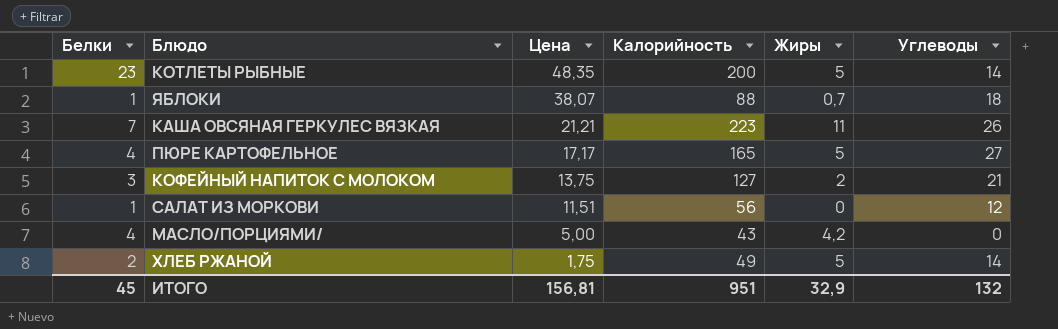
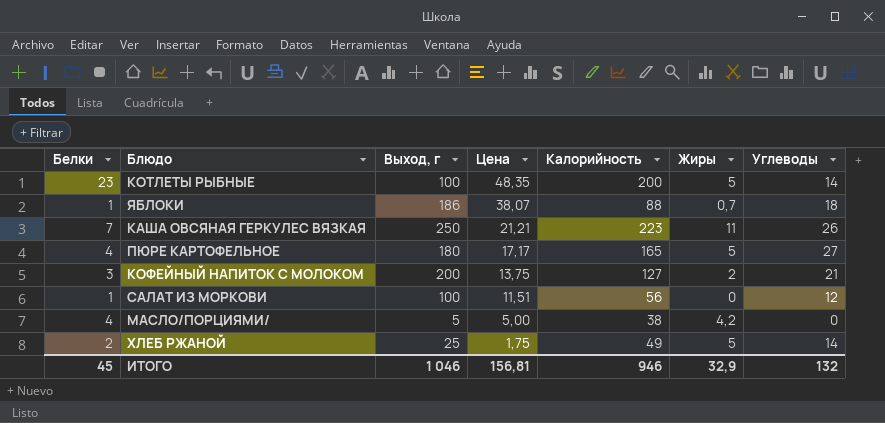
column Выход, г | position: none -> 3
МАСЛО/ПОРЦИЯМИ/ | Калорийность: 43 -> 38
ИТОГО | Калорийность: 951 -> 946

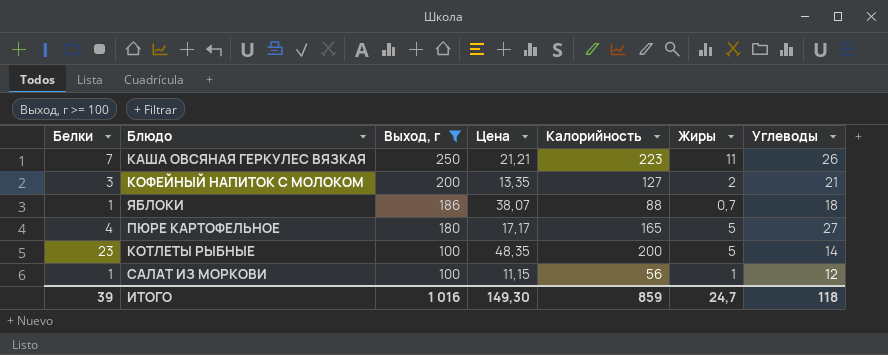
filter: none -> Выход, г >= 100
row order: Цена descending -> Выход, г descending
КОФЕЙНЫЙ НАПИТОК С МОЛОКОМ | Цена: 13,75 -> 13,35
САЛАТ ИЗ МОРКОВИ | Цена: 11,51 -> 11,15
САЛАТ ИЗ МОРКОВИ | Жиры: 0 -> 1
ИТОГО | Белки: 45 -> 39
ИТОГО | Выход, г: 1 046 -> 1 016
ИТОГО | Цена: 156,81 -> 149,30
ИТОГО | Калорийность: 946 -> 859
ИТОГО | Жиры: 32,9 -> 24,7
ИТОГО | Углеводы: 132 -> 118

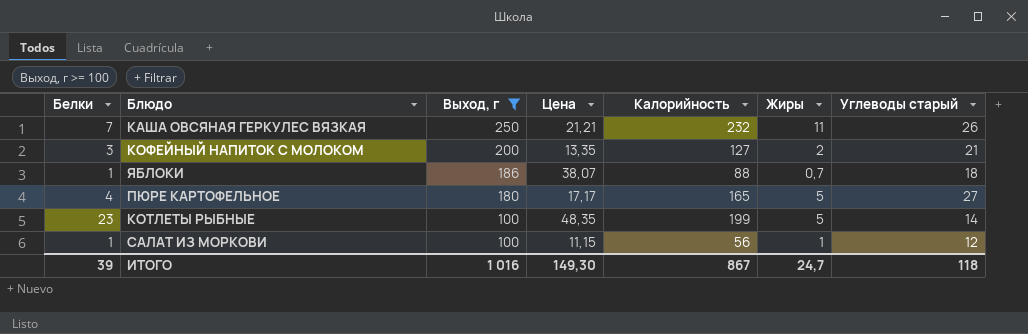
column name: Углеводы -> Углеводы старый
КАША ОВСЯНАЯ ГЕРКУЛЕС ВЯЗКАЯ | Калорийность: 223 -> 232
КОТЛЕТЫ РЫБНЫЕ | Калорийность: 200 -> 199
ИТОГО | Калорийность: 859 -> 867

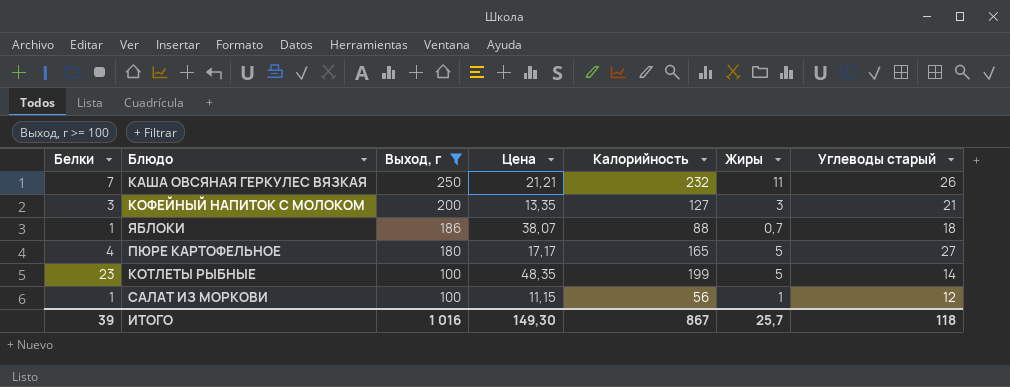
КОФЕЙНЫЙ НАПИТОК С МОЛОКОМ | Жиры: 2 -> 3
ИТОГО | Жиры: 24,7 -> 25,7

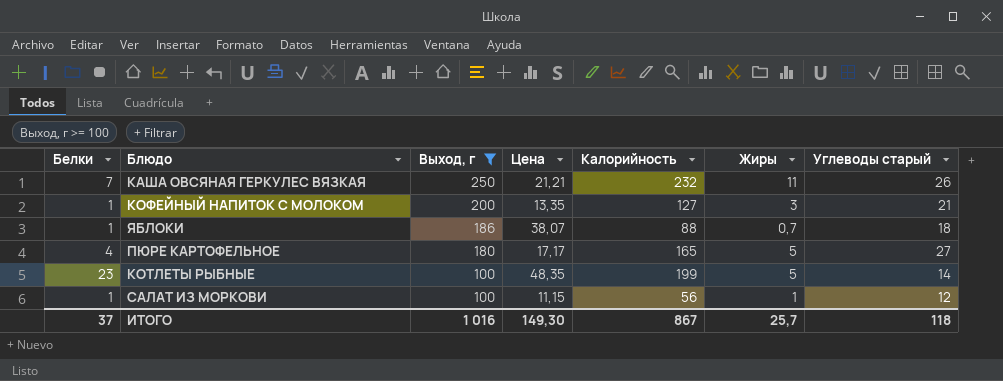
КОФЕЙНЫЙ НАПИТОК С МОЛОКОМ | Белки: 3 -> 1
ИТОГО | Белки: 39 -> 37

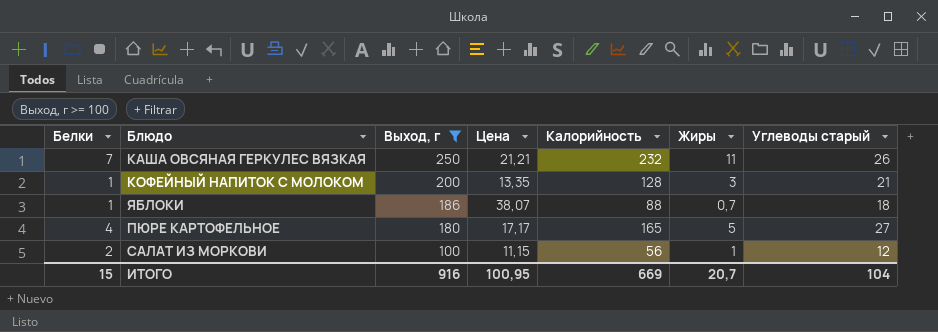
row КОТЛЕТЫ РЫБНЫЕ: 23 | 100 | 48,35 | 199 | 5 | 14 -> none
КОФЕЙНЫЙ НАПИТОК С МОЛОКОМ | Калорийность: 127 -> 128
САЛАТ ИЗ МОРКОВИ | Белки: 1 -> 2
ИТОГО | Белки: 37 -> 15
ИТОГО | Выход, г: 1 016 -> 916
ИТОГО | Цена: 149,30 -> 100,95
ИТОГО | Калорийность: 867 -> 669
ИТОГО | Жиры: 25,7 -> 20,7
ИТОГО | Углеводы старый: 118 -> 104

